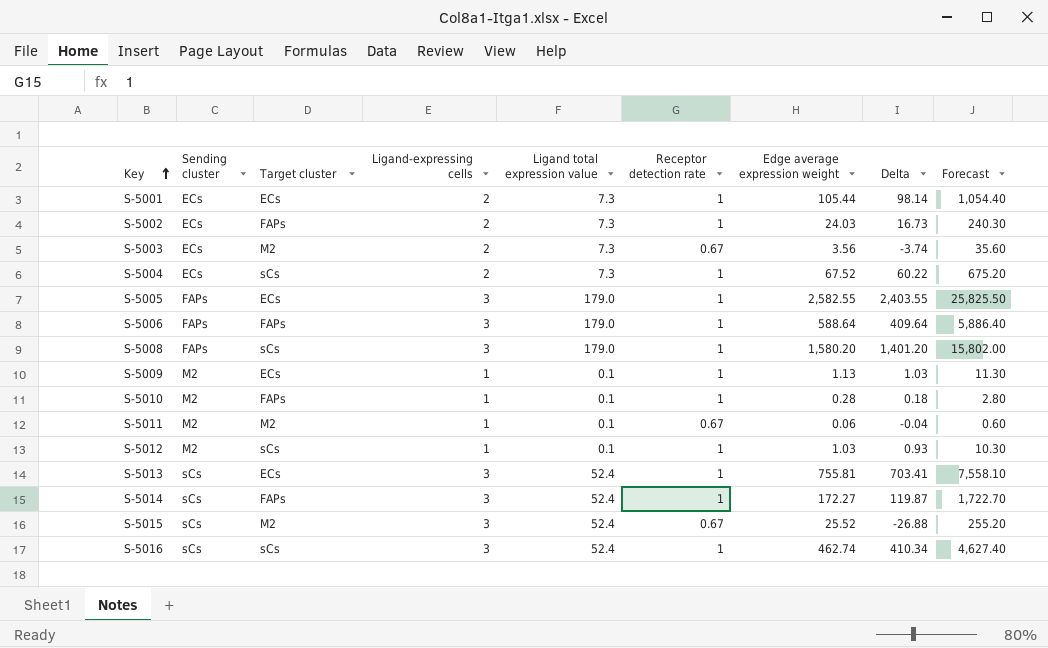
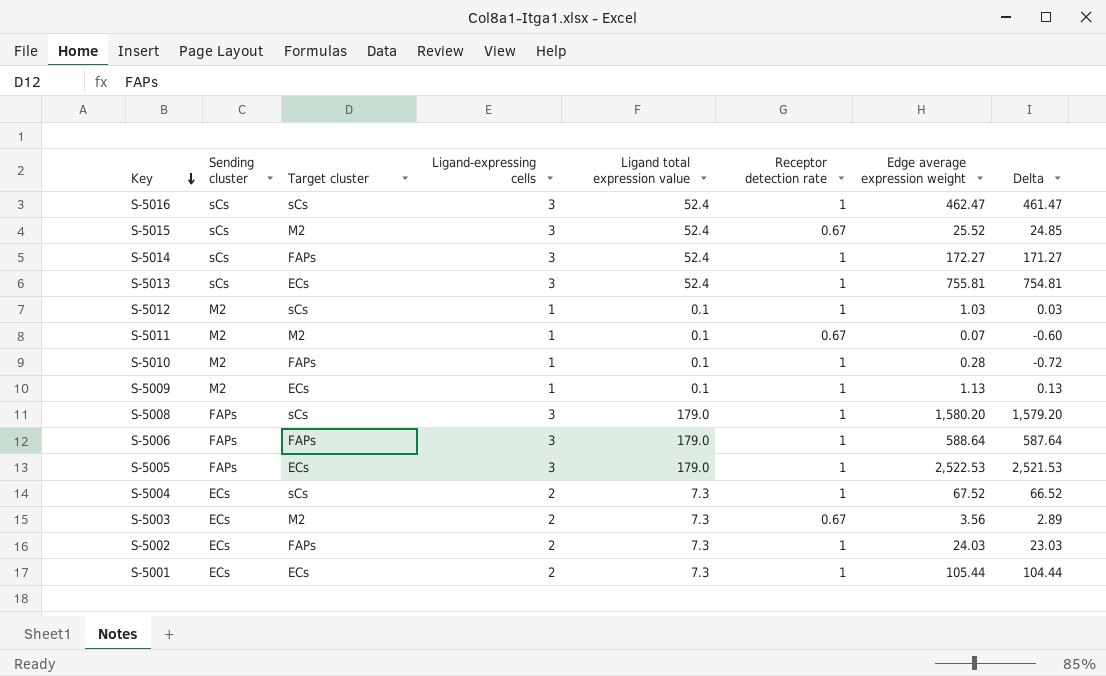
row order: Key ascending -> Key descending
column Forecast | formula: [Edge average expression weight] * 10 -> none
column Delta | formula: [Edge average expression weight] - [Ligand total expression value] -> [Edge average expression weight] - [Receptor detection rate]
S-5016 | Edge average expression weight: 462.74 -> 462.47
S-5011 | Edge average expression weight: 0.06 -> 0.07
S-5005 | Edge average expression weight: 2,582.55 -> 2,522.53

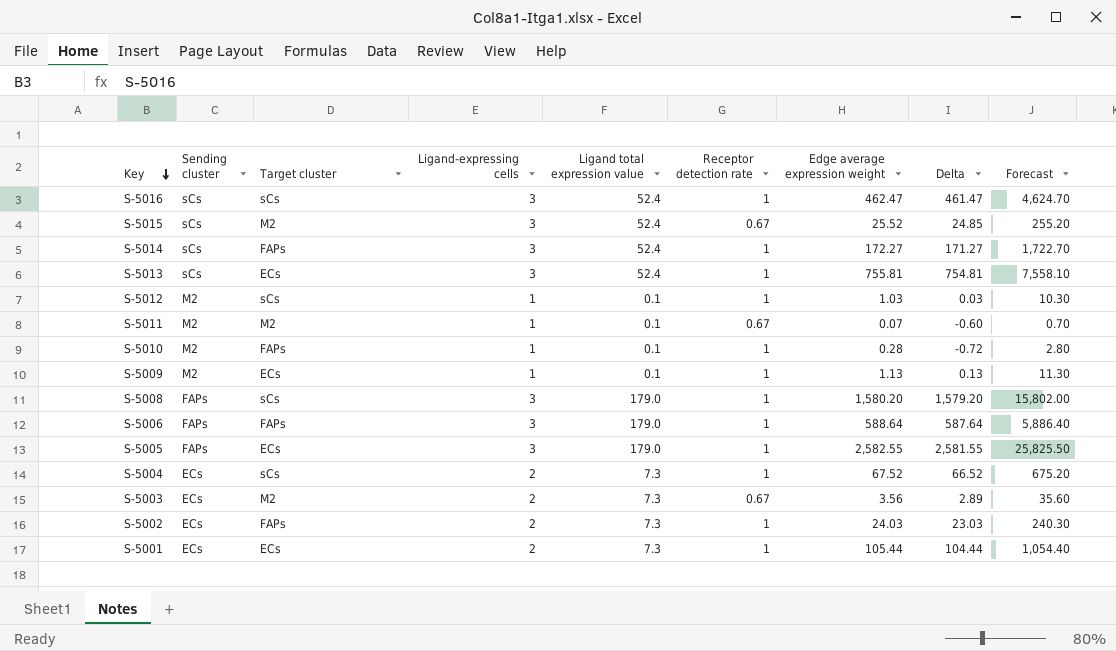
column Forecast | formula: none -> [Edge average expression weight] * 10
S-5005 | Edge average expression weight: 2,522.53 -> 2,582.55
S-5005 | Delta: 2,521.53 -> 2,581.55

